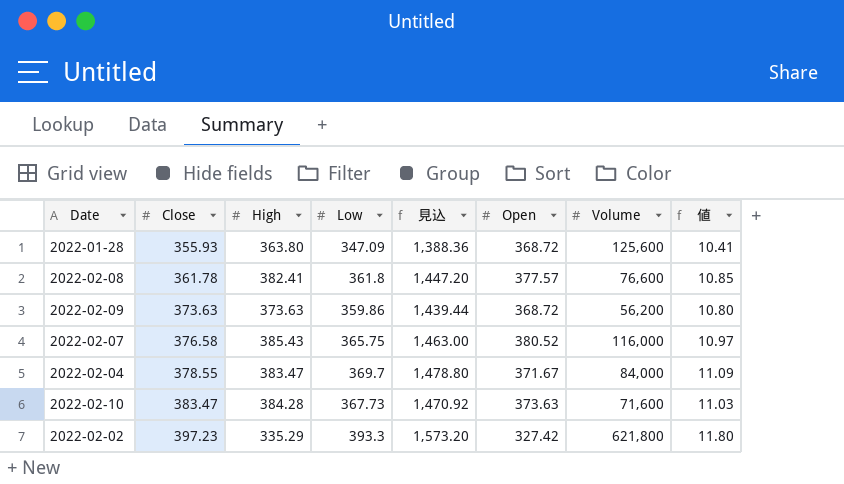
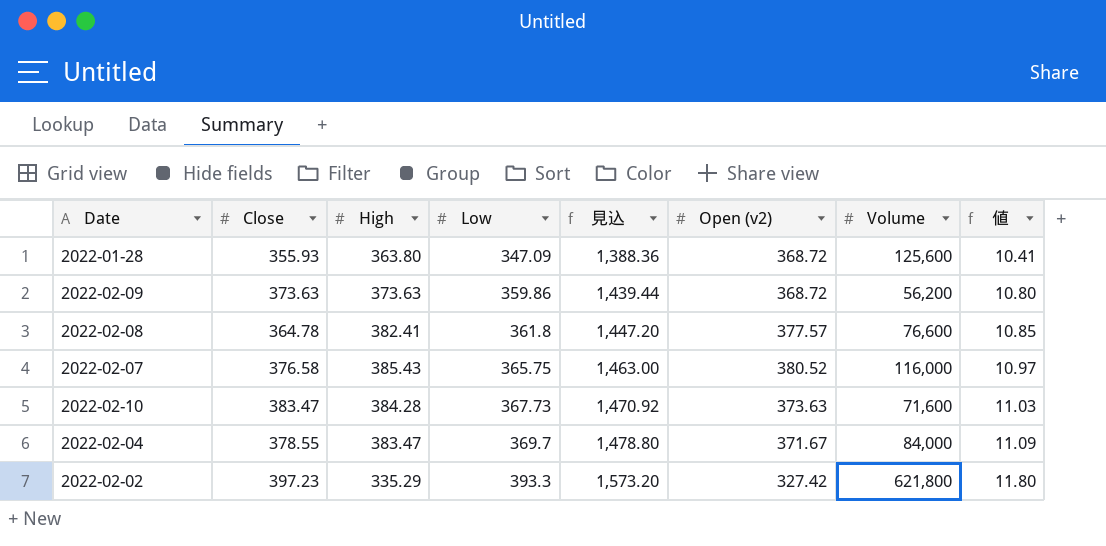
row order: Close ascending -> Low ascending
column name: Open -> Open (v2)
2022-02-08 | Close: 361.78 -> 364.78

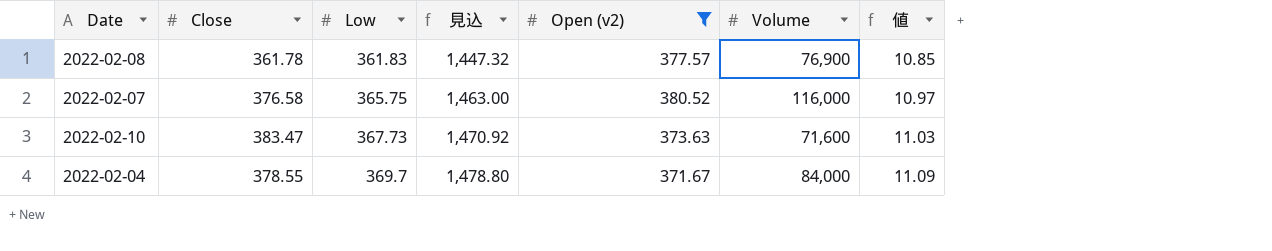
filter: none -> Open (v2) >= 371.67
column High | position: 3 -> none
2022-02-08 | Close: 364.78 -> 361.78
2022-02-08 | Low: 361.8 -> 361.83
2022-02-08 | 見込: 1,447.20 -> 1,447.32
2022-02-08 | Volume: 76,600 -> 76,900

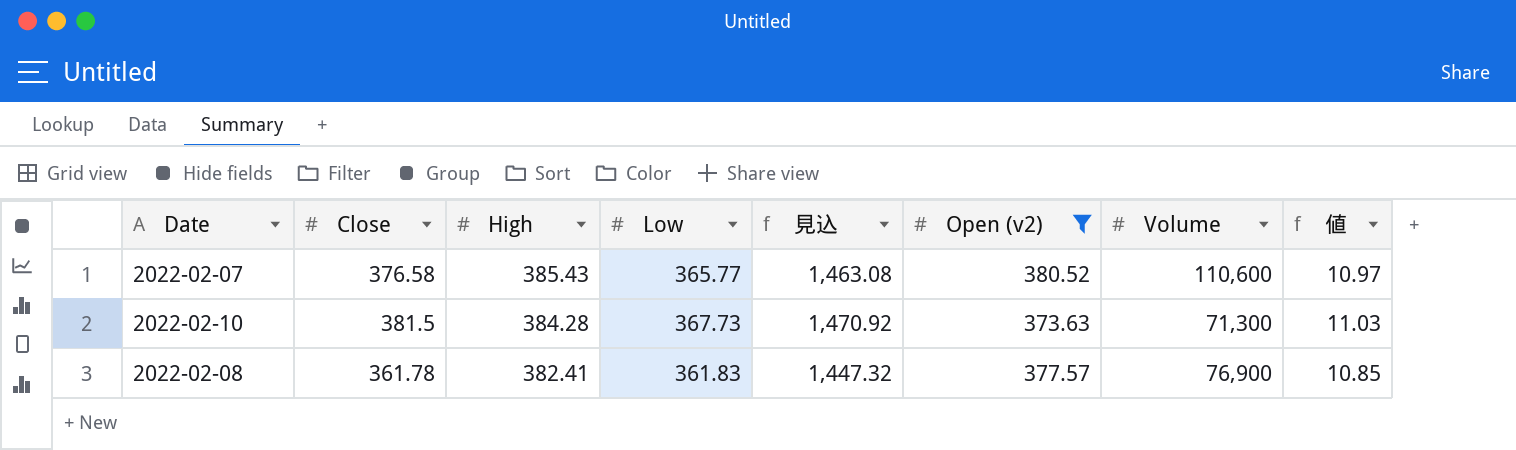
row order: Low ascending -> High descending
column High | position: none -> 3
row 2022-02-04: 378.55 | 369.7 | 1,478.80 | 371.67 | 84,000 | 11.09 -> none
2022-02-07 | Low: 365.75 -> 365.77
2022-02-07 | 見込: 1,463.00 -> 1,463.08
2022-02-07 | Volume: 116,000 -> 110,600
2022-02-10 | Close: 383.47 -> 381.5
2022-02-10 | Volume: 71,600 -> 71,300

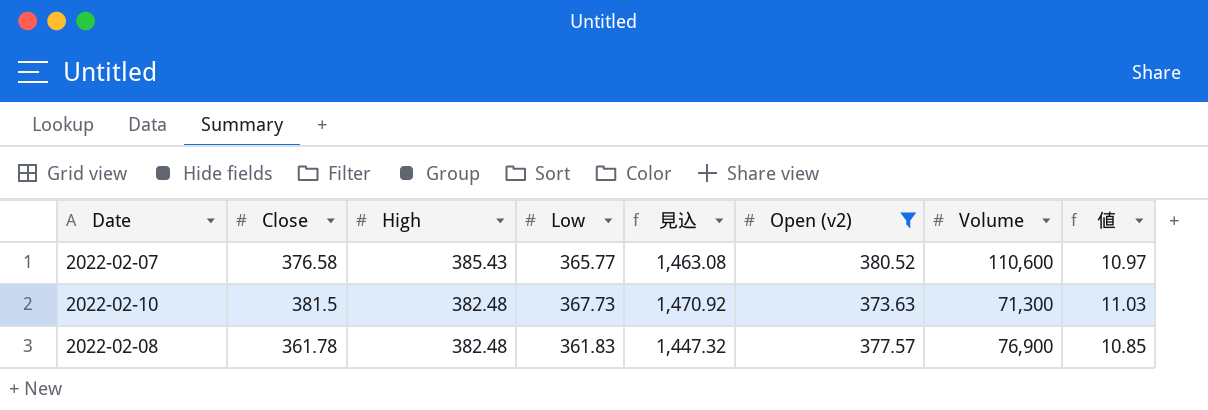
2022-02-10 | High: 384.28 -> 382.48
2022-02-08 | High: 382.41 -> 382.48

